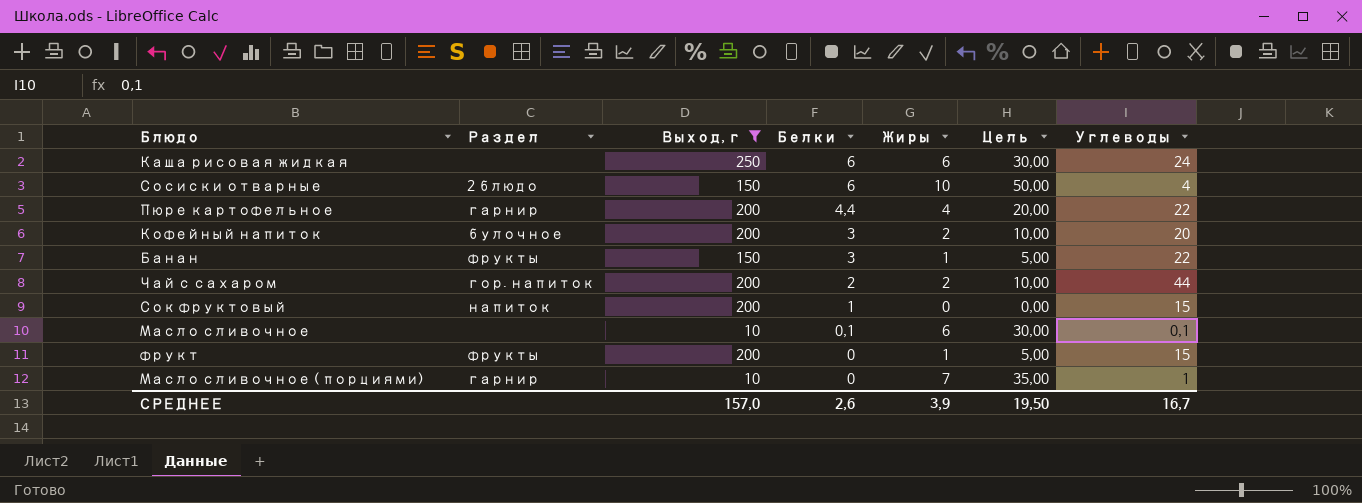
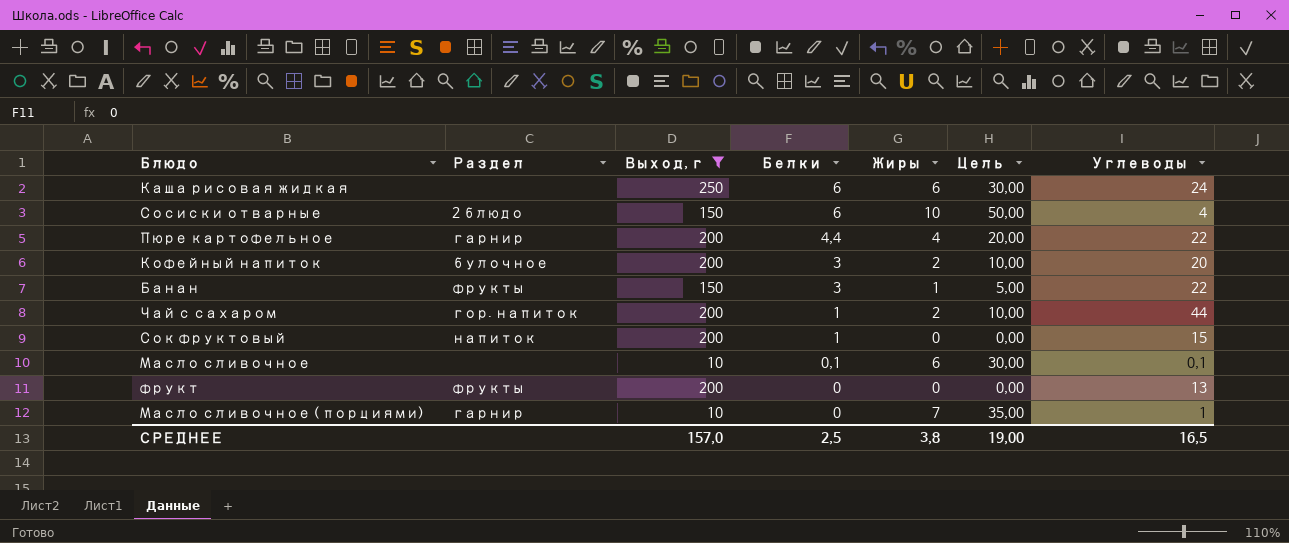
Чай с сахаром | Белки: 2 -> 1
фрукт | Жиры: 1 -> 0
фрукт | Цель: 5,00 -> 0,00
фрукт | Углеводы: 15 -> 13
СРЕДНЕЕ | Белки: 2,6 -> 2,5
СРЕДНЕЕ | Жиры: 3,9 -> 3,8
СРЕДНЕЕ | Цель: 19,50 -> 19,00
СРЕДНЕЕ | Углеводы: 16,7 -> 16,5

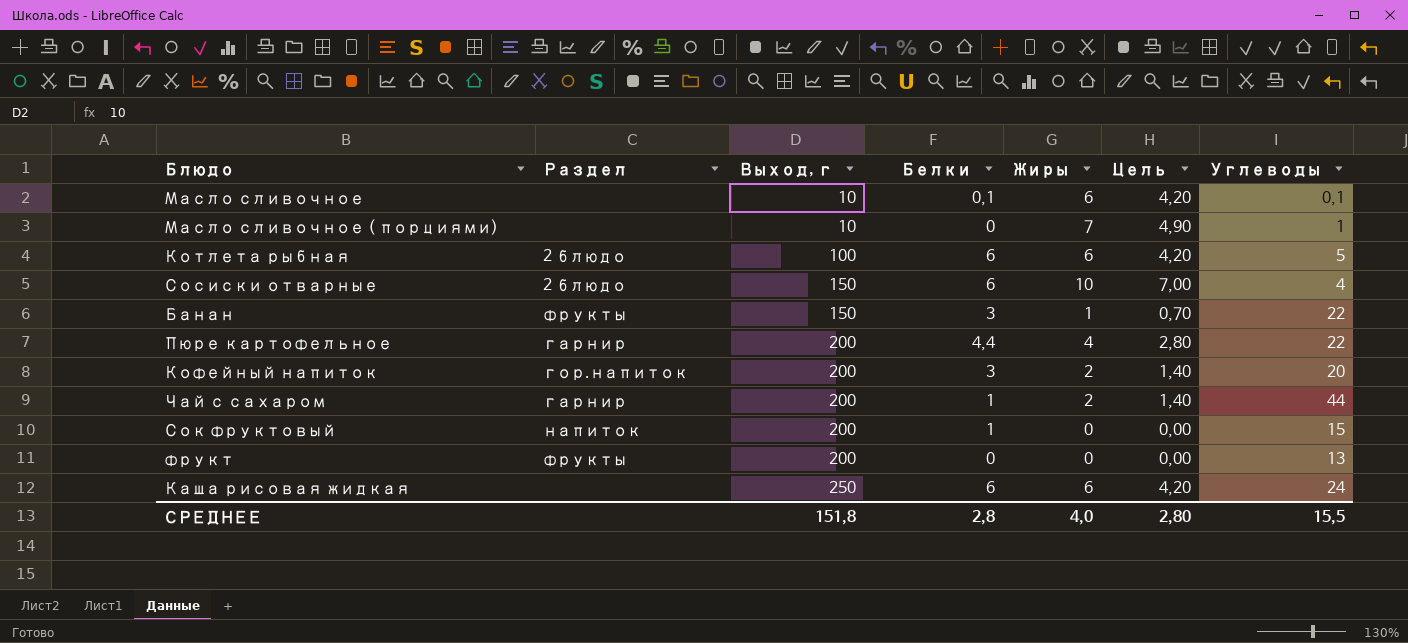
filter: Выход, г != 100 -> none
row order: Белки descending -> Выход, г ascending
column Цель | formula: [Жиры] * 5 -> [Жиры] * 0,7
Масло сливочное ( порциями) | Раздел: гарнир -> none
Кофейный напиток | Раздел: булочное -> гор.напиток
Чай с сахаром | Раздел: гор. напиток -> гарнир
СРЕДНЕЕ | Выход, г: 157,0 -> 151,8
СРЕДНЕЕ | Белки: 2,5 -> 2,8
СРЕДНЕЕ | Жиры: 3,8 -> 4,0
СРЕДНЕЕ | Цель: 19,00 -> 2,80
СРЕДНЕЕ | Углеводы: 16,5 -> 15,5

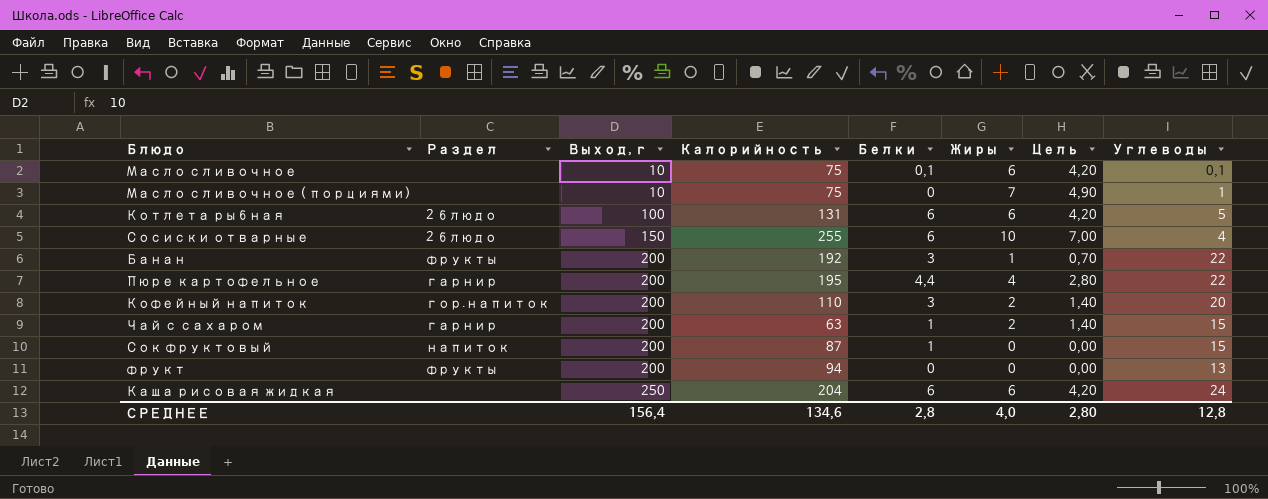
column Калорийность | position: none -> 4
Банан | Выход, г: 150 -> 200
Чай с сахаром | Углеводы: 44 -> 15
СРЕДНЕЕ | Выход, г: 151,8 -> 156,4
СРЕДНЕЕ | Углеводы: 15,5 -> 12,8

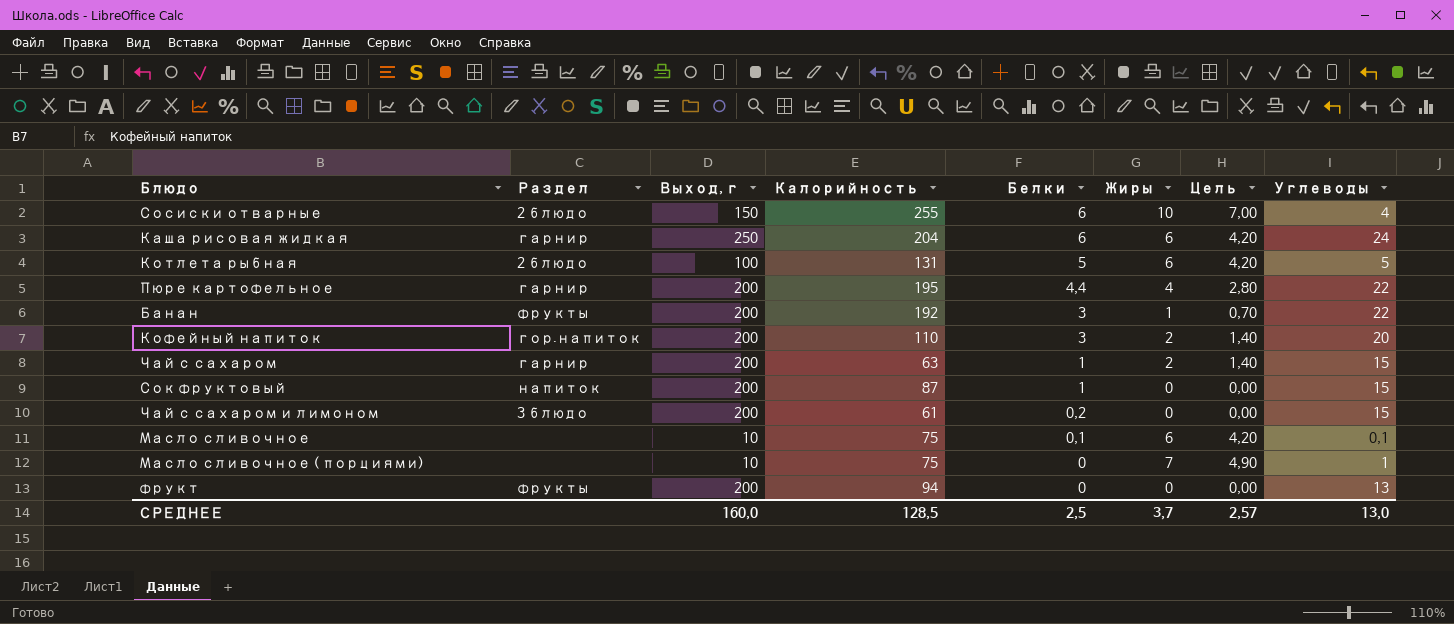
row order: Выход, г ascending -> Белки descending
Каша рисовая жидкая | Раздел: none -> гарнир
Котлета рыбная | Белки: 6 -> 5
row Чай с сахаром и лимоном: none -> 3 блюдо | 200 | 61 | 0,2 | 0 | 0,00 | 15
СРЕДНЕЕ | Выход, г: 156,4 -> 160,0
СРЕДНЕЕ | Калорийность: 134,6 -> 128,5
СРЕДНЕЕ | Белки: 2,8 -> 2,5
СРЕДНЕЕ | Жиры: 4,0 -> 3,7
СРЕДНЕЕ | Цель: 2,80 -> 2,57
СРЕДНЕЕ | Углеводы: 12,8 -> 13,0

